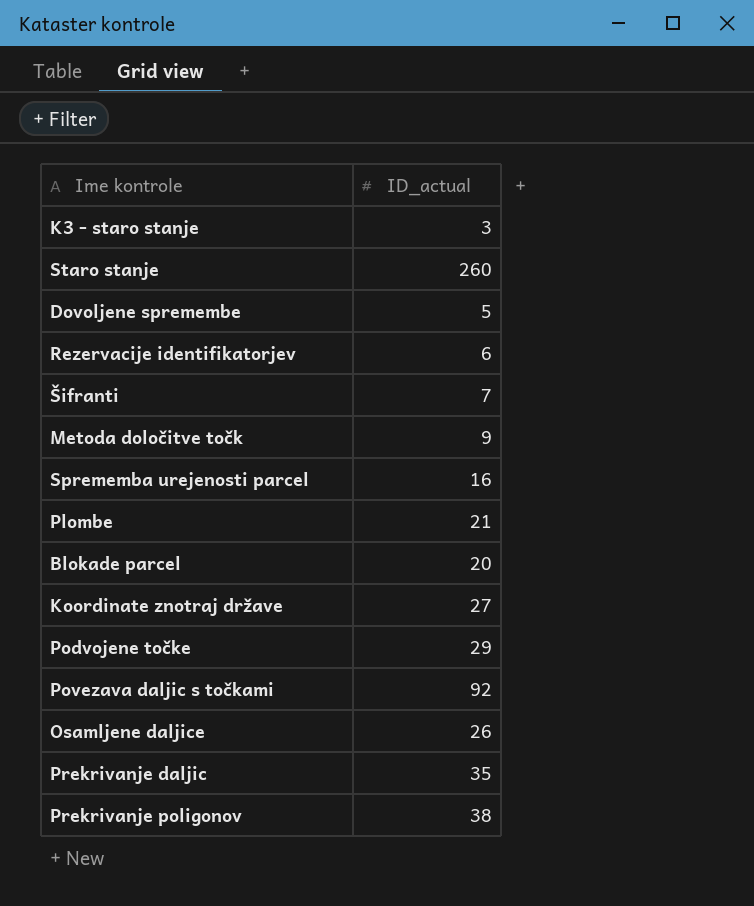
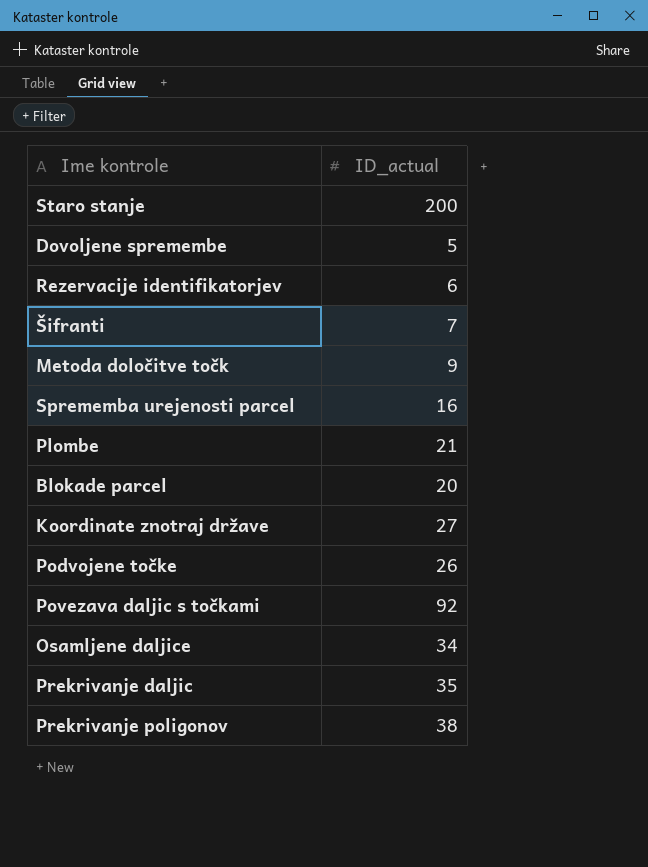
row K3 - staro stanje: 3 -> none
Staro stanje | ID_actual: 260 -> 200
Podvojene točke | ID_actual: 29 -> 26
Osamljene daljice | ID_actual: 26 -> 34

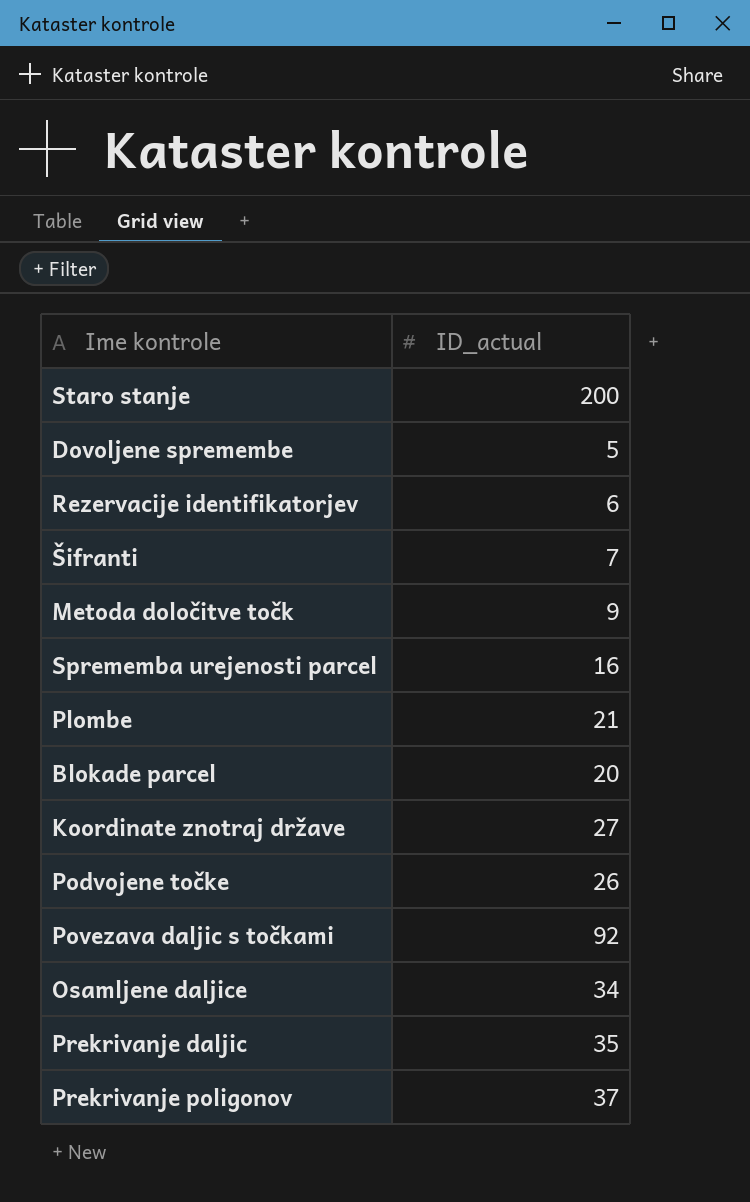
Prekrivanje poligonov | ID_actual: 38 -> 37

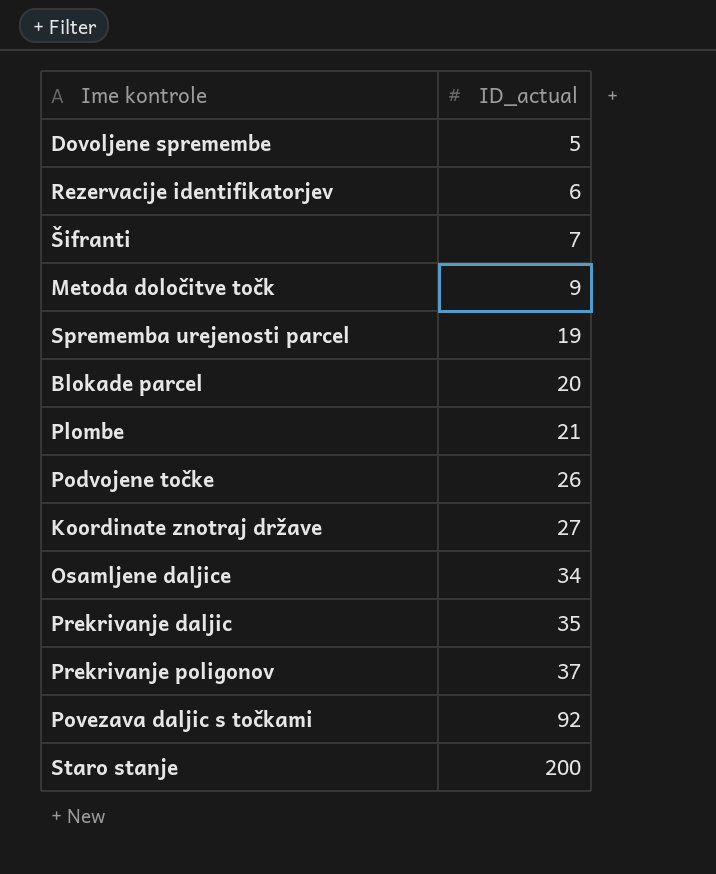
row order: none -> ID_actual ascending
Sprememba urejenosti parcel | ID_actual: 16 -> 19

